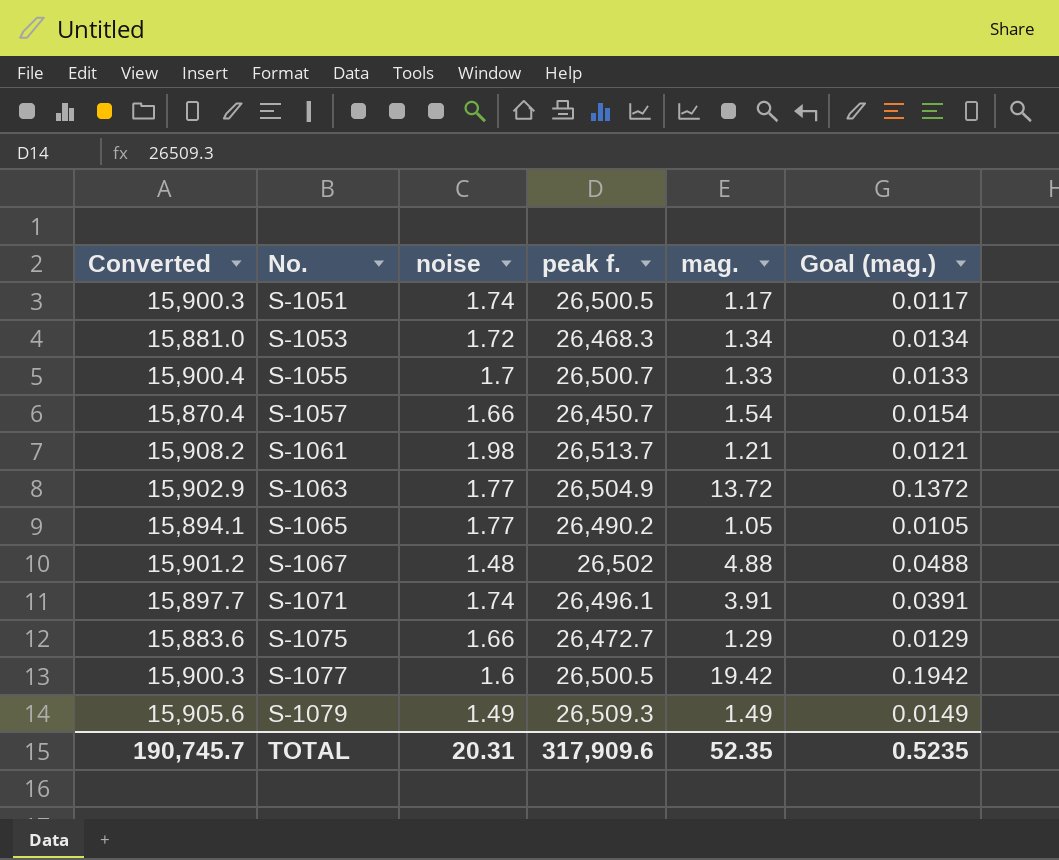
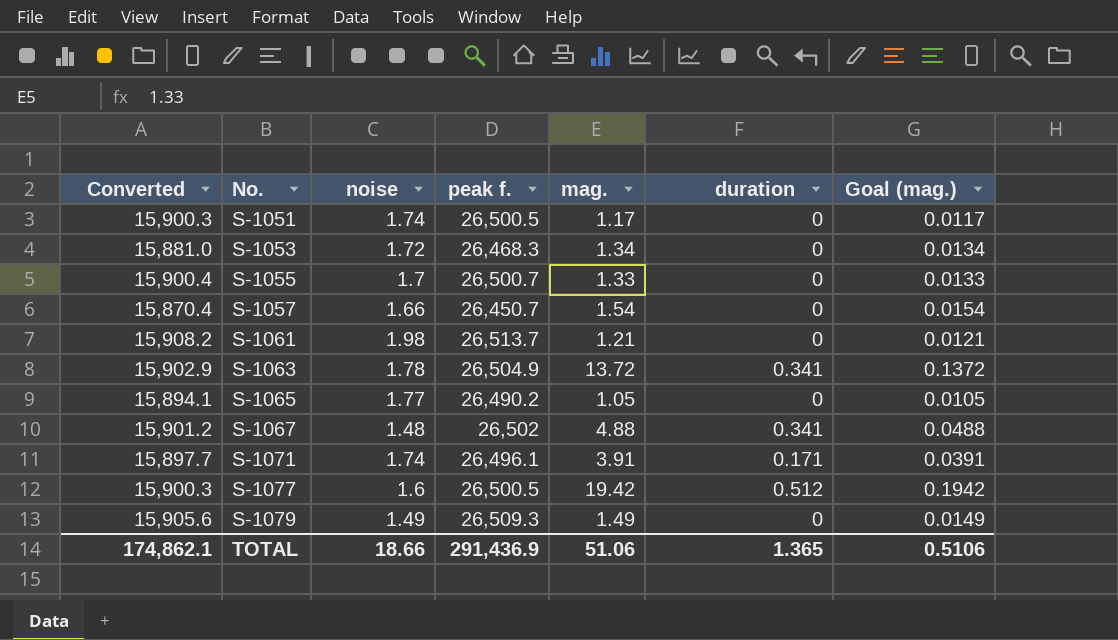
column duration | position: none -> 6
row S-1075: 15,883.6 | 1.66 | 26,472.7 | 1.29 | 0.0129 -> none
S-1063 | noise: 1.77 -> 1.78
TOTAL | Converted: 190,745.7 -> 174,862.1
TOTAL | noise: 20.31 -> 18.66
TOTAL | peak f.: 317,909.6 -> 291,436.9
TOTAL | mag.: 52.35 -> 51.06
TOTAL | Goal (mag.): 0.5235 -> 0.5106

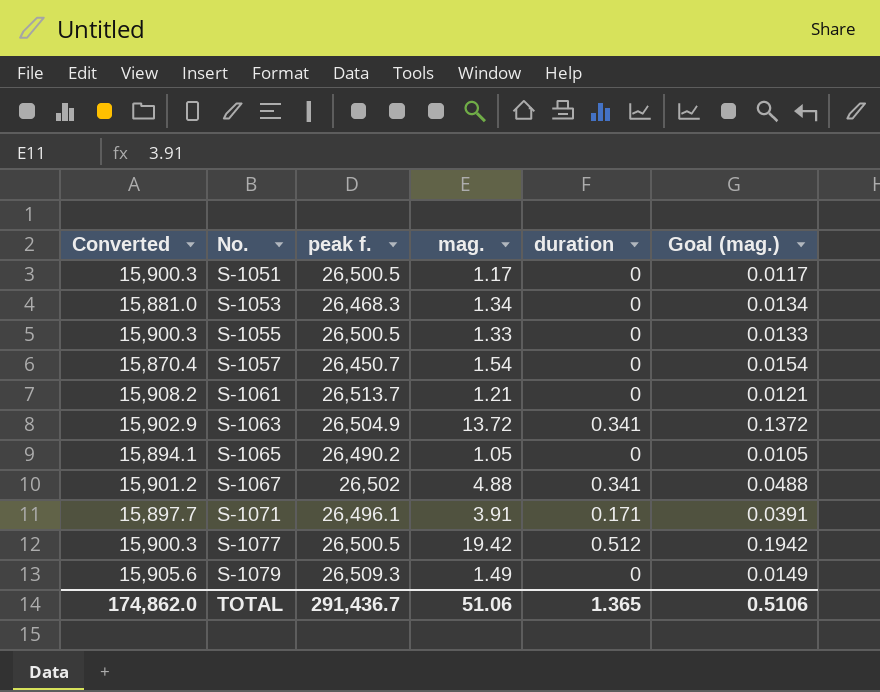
column noise | position: 3 -> none
S-1055 | Converted: 15,900.4 -> 15,900.3
S-1055 | peak f.: 26,500.7 -> 26,500.5
TOTAL | Converted: 174,862.1 -> 174,862.0
TOTAL | peak f.: 291,436.9 -> 291,436.7

